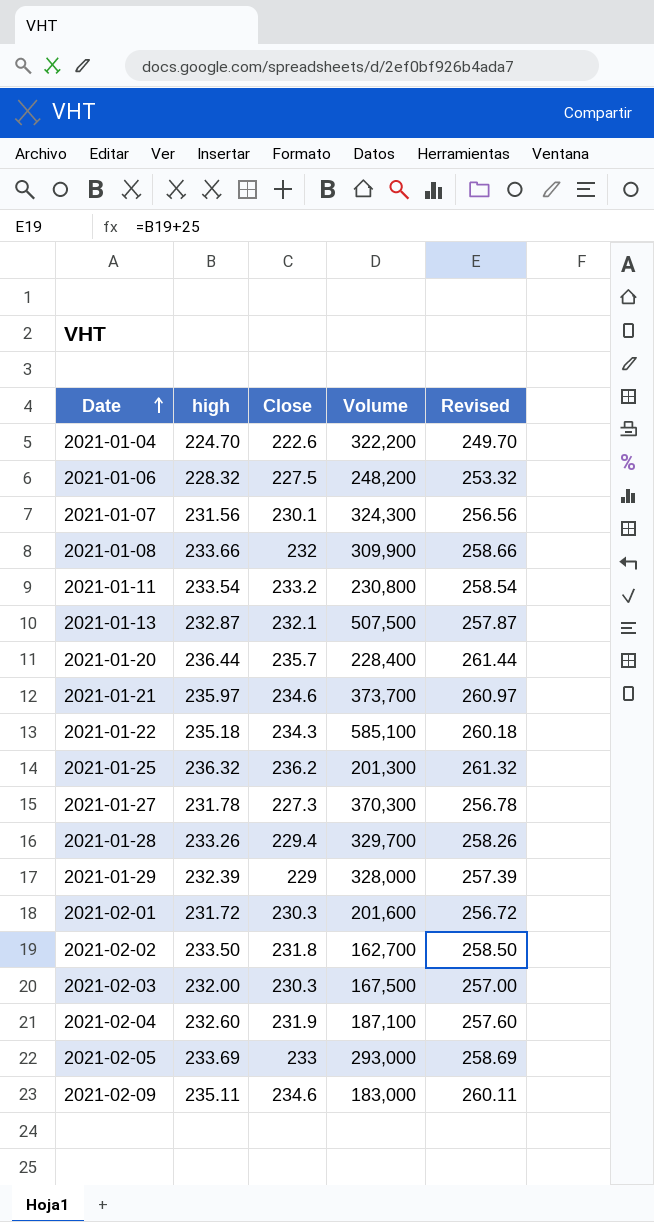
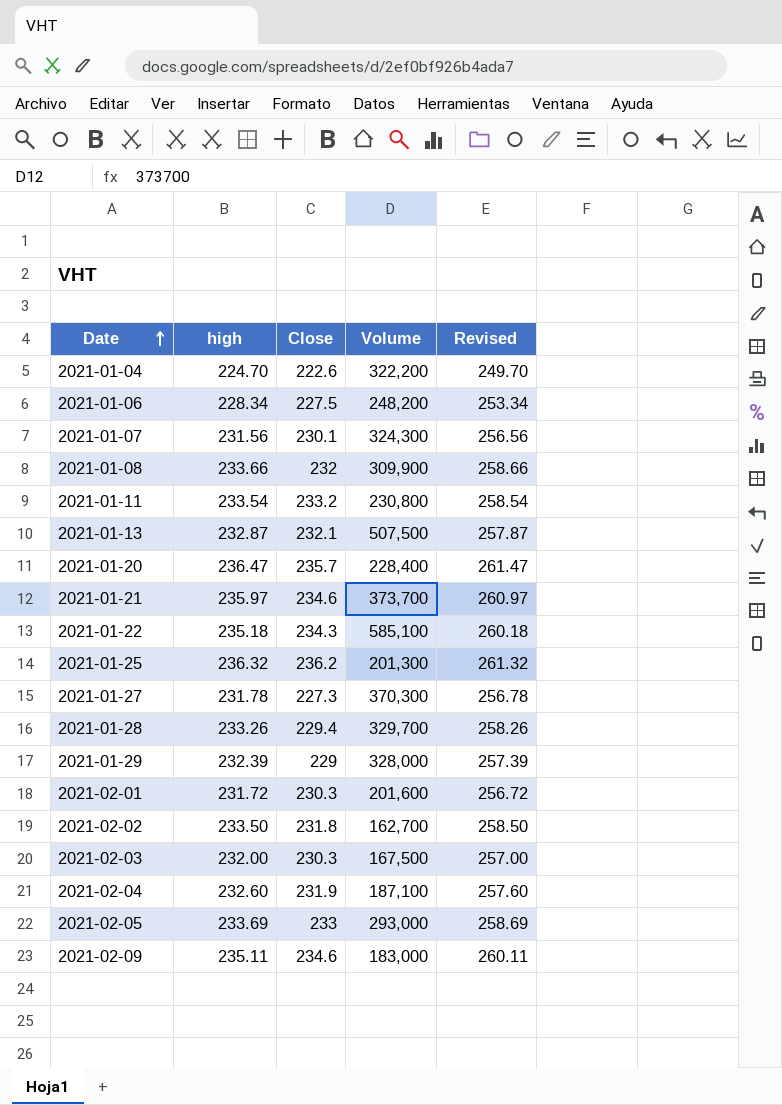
2021-01-06 | high: 228.32 -> 228.34
2021-01-06 | Revised: 253.32 -> 253.34
2021-01-20 | high: 236.44 -> 236.47
2021-01-20 | Revised: 261.44 -> 261.47

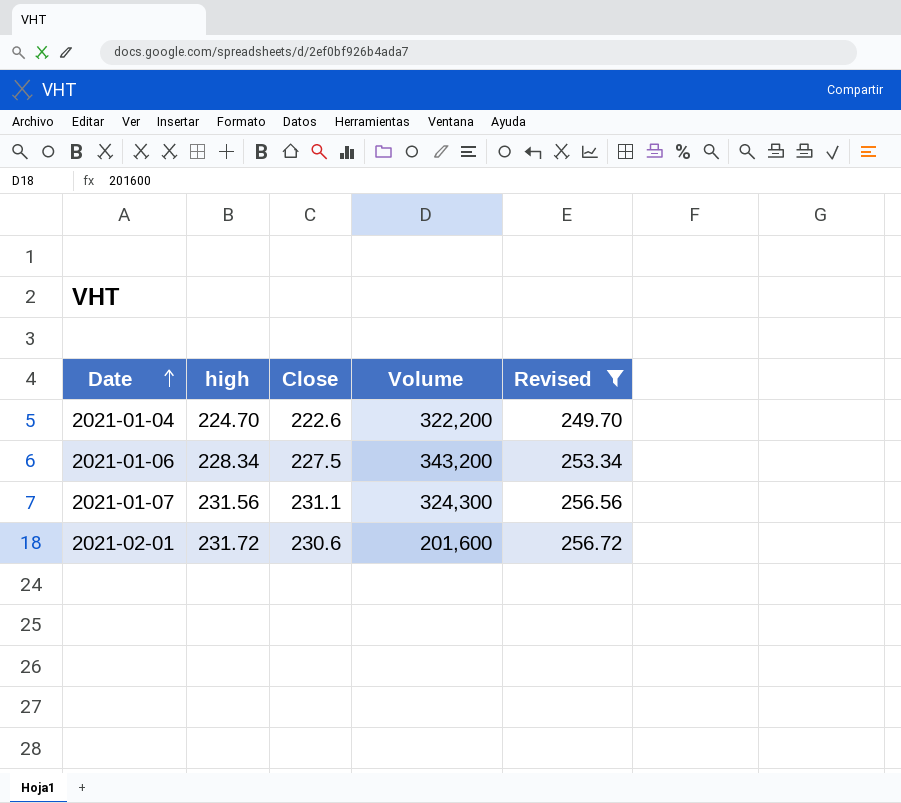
filter: none -> Revised <= 256.72
2021-01-06 | Volume: 248,200 -> 343,200
2021-01-07 | Close: 230.1 -> 231.1
2021-02-01 | Close: 230.3 -> 230.6

